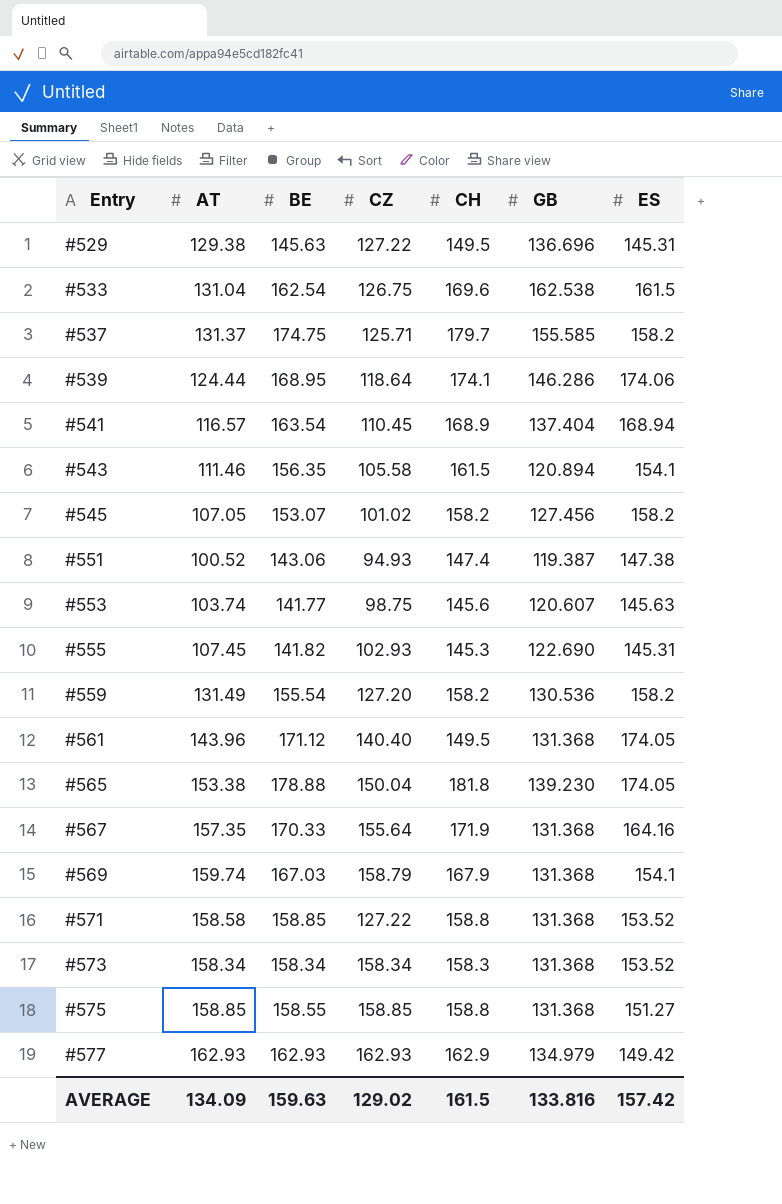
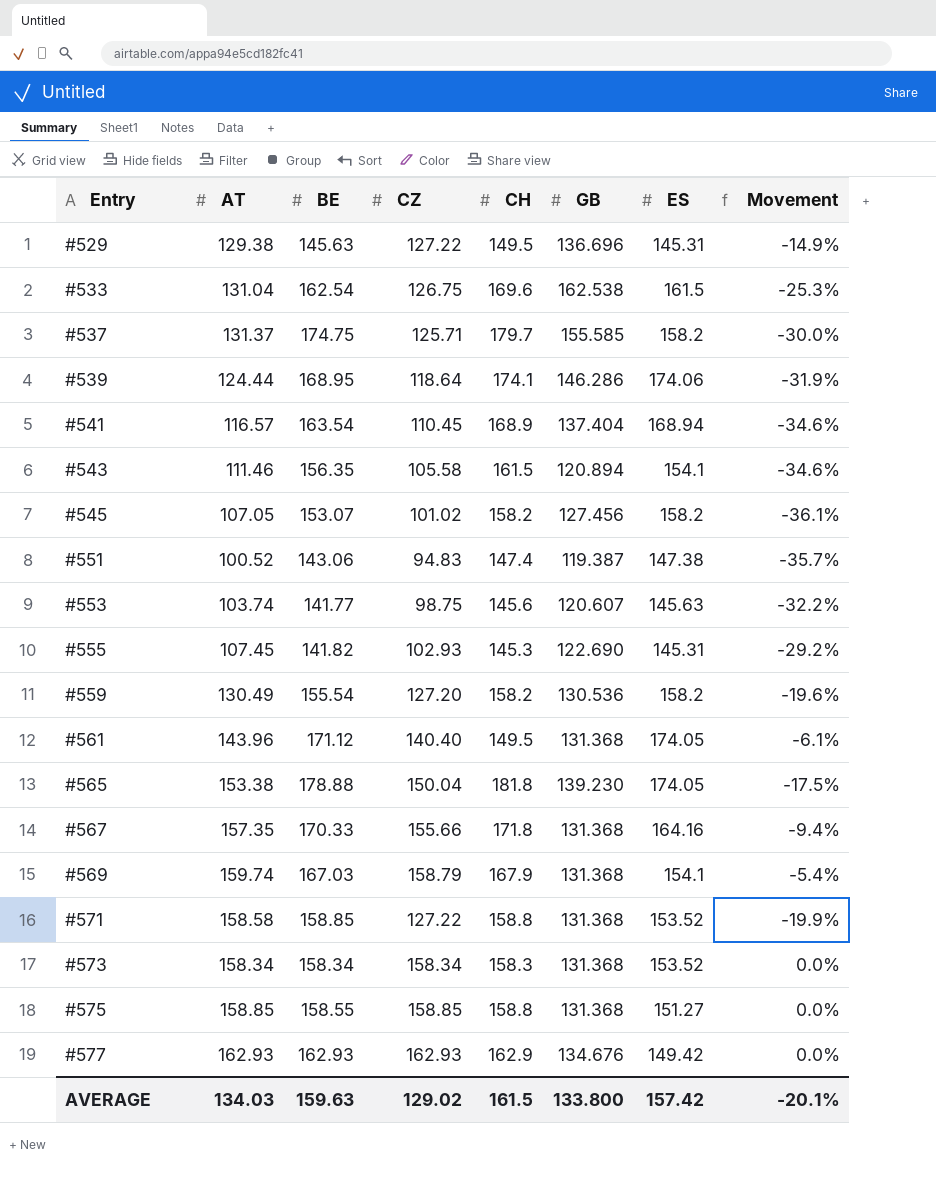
column Movement | formula: none -> ([CZ] - [CH]) / [CH]
#551 | CZ: 94.93 -> 94.83
#559 | AT: 131.49 -> 130.49
#567 | CZ: 155.64 -> 155.66
#567 | CH: 171.9 -> 171.8
#577 | GB: 134.979 -> 134.676
AVERAGE | AT: 134.09 -> 134.03
AVERAGE | GB: 133.816 -> 133.800

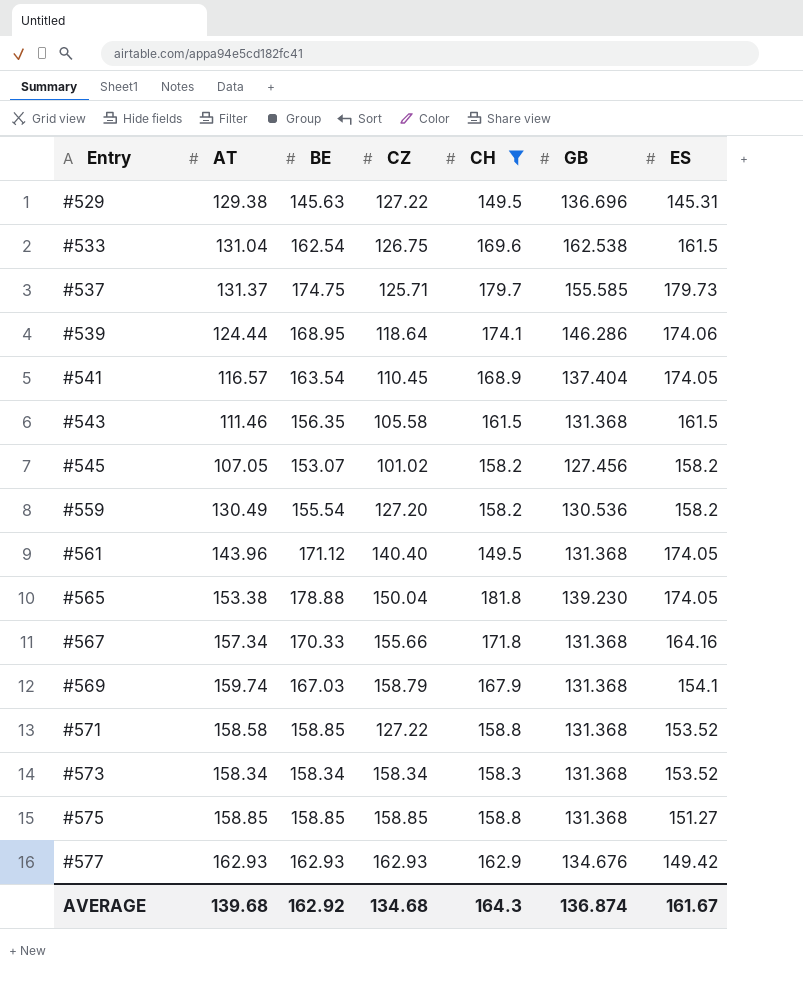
filter: none -> CH >= 149.5
column Movement | formula: ([CZ] - [CH]) / [CH] -> none
#537 | ES: 158.2 -> 179.73
#541 | ES: 168.94 -> 174.05
#543 | GB: 120.894 -> 131.368
#543 | ES: 154.1 -> 161.5
#567 | AT: 157.35 -> 157.34
#575 | BE: 158.55 -> 158.85
AVERAGE | AT: 134.03 -> 139.68
AVERAGE | BE: 159.63 -> 162.92
AVERAGE | CZ: 129.02 -> 134.68
AVERAGE | CH: 161.5 -> 164.3
AVERAGE | GB: 133.800 -> 136.874
AVERAGE | ES: 157.42 -> 161.67

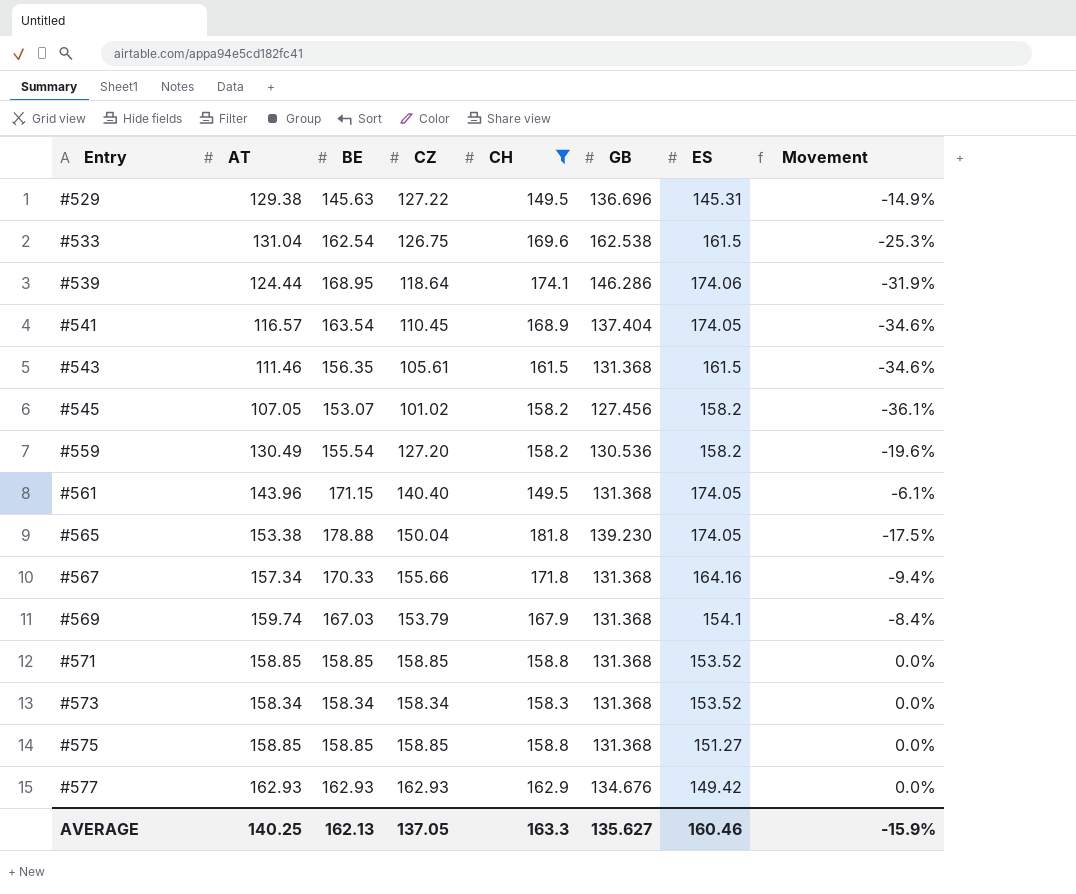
column Movement | formula: none -> ([CZ] - [CH]) / [CH]
row #537: 131.37 | 174.75 | 125.71 | 179.7 | 155.585 | 179.73 -> none
#543 | CZ: 105.58 -> 105.61
#561 | BE: 171.12 -> 171.15
#569 | CZ: 158.79 -> 153.79
#571 | AT: 158.58 -> 158.85
#571 | CZ: 127.22 -> 158.85
AVERAGE | AT: 139.68 -> 140.25
AVERAGE | BE: 162.92 -> 162.13
AVERAGE | CZ: 134.68 -> 137.05
AVERAGE | CH: 164.3 -> 163.3
AVERAGE | GB: 136.874 -> 135.627
AVERAGE | ES: 161.67 -> 160.46

